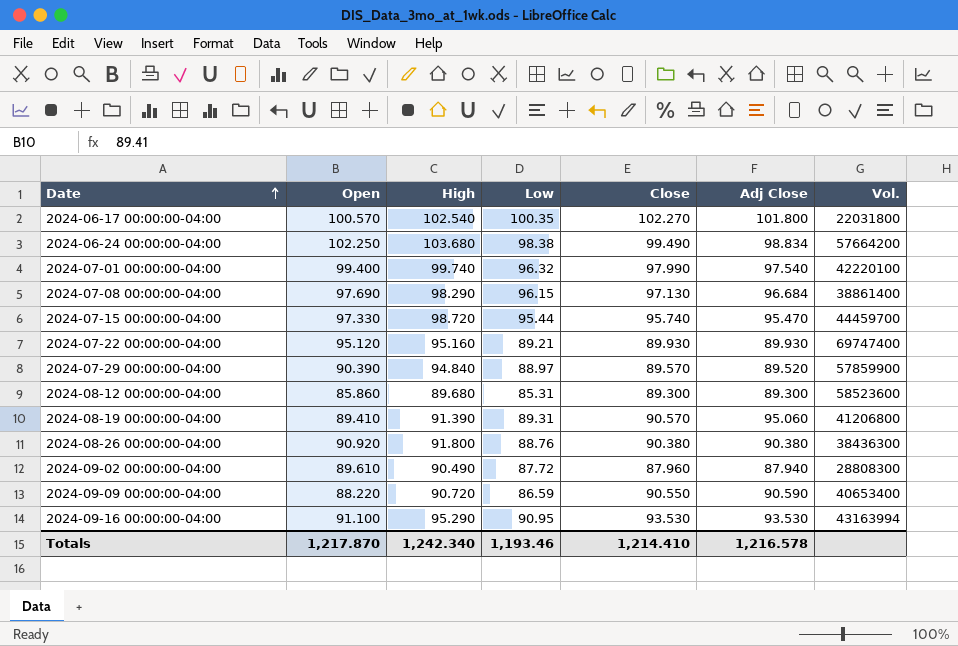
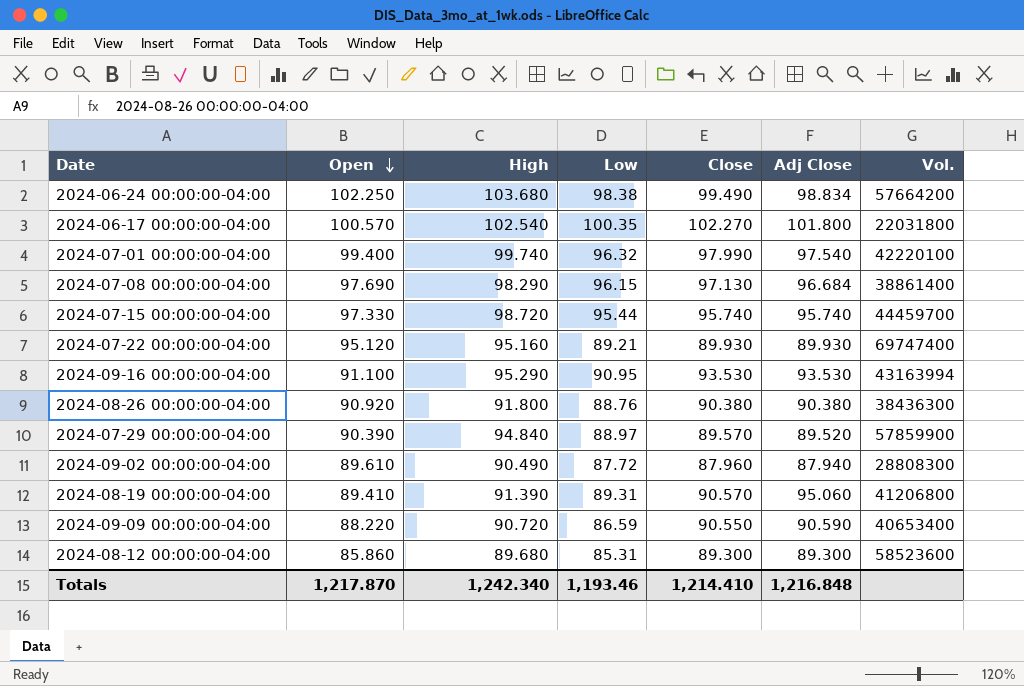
row order: Date ascending -> Open descending
2024-07-15 00:00:00-04:00 | Adj Close: 95.470 -> 95.740
Totals | Adj Close: 1,216.578 -> 1,216.848

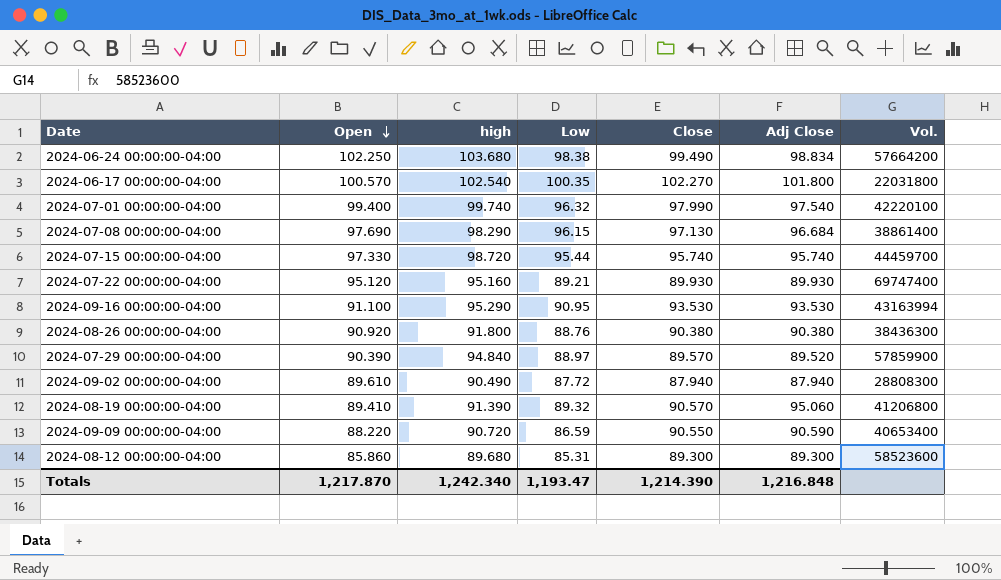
column name: High -> high
2024-09-02 00:00:00-04:00 | Close: 87.960 -> 87.940
2024-08-19 00:00:00-04:00 | Low: 89.31 -> 89.32
Totals | Low: 1,193.46 -> 1,193.47
Totals | Close: 1,214.410 -> 1,214.390

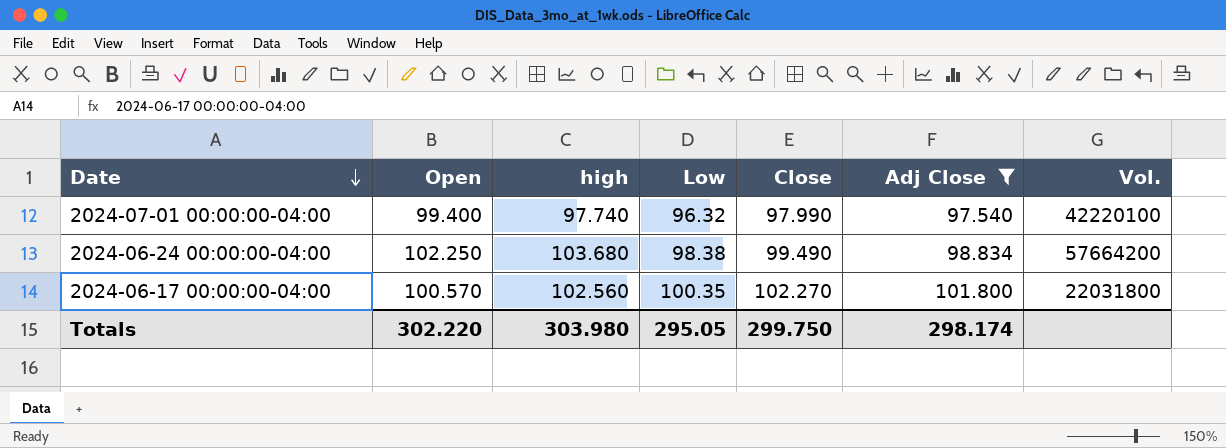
filter: none -> Adj Close >= 97.540
row order: Open descending -> Date descending
2024-07-01 00:00:00-04:00 | high: 99.740 -> 97.740
2024-06-17 00:00:00-04:00 | high: 102.540 -> 102.560
Totals | Open: 1,217.870 -> 302.220
Totals | high: 1,242.340 -> 303.980
Totals | Low: 1,193.47 -> 295.05
Totals | Close: 1,214.390 -> 299.750
Totals | Adj Close: 1,216.848 -> 298.174

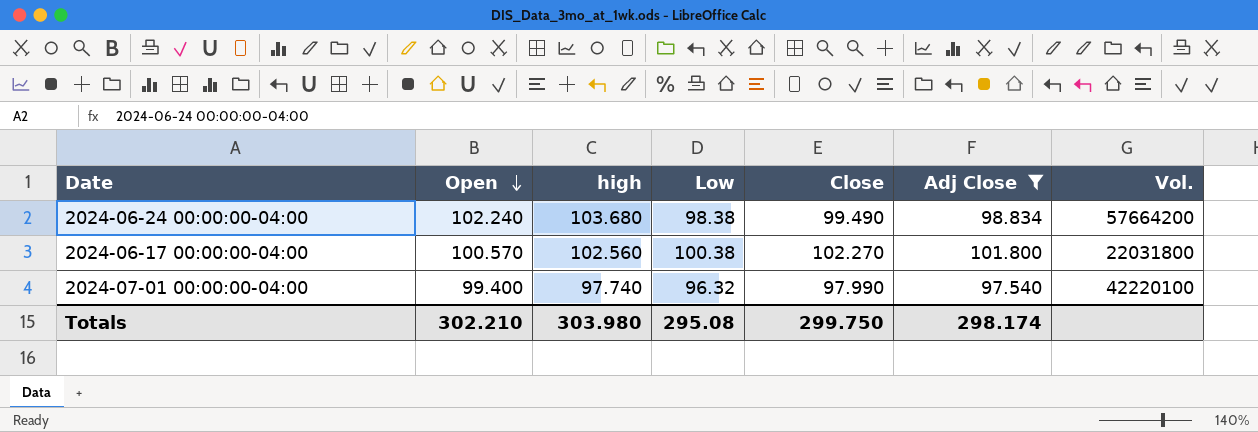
row order: Date descending -> Open descending
2024-06-24 00:00:00-04:00 | Open: 102.250 -> 102.240
2024-06-17 00:00:00-04:00 | Low: 100.35 -> 100.38
Totals | Open: 302.220 -> 302.210
Totals | Low: 295.05 -> 295.08

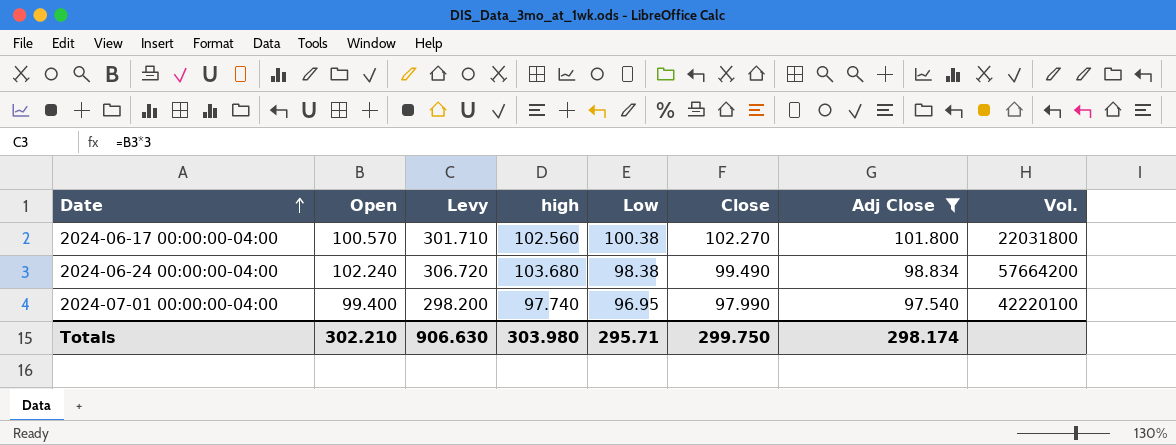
row order: Open descending -> Date ascending
column Levy | formula: none -> [Open] * 3
2024-07-01 00:00:00-04:00 | Low: 96.32 -> 96.95
Totals | Low: 295.08 -> 295.71

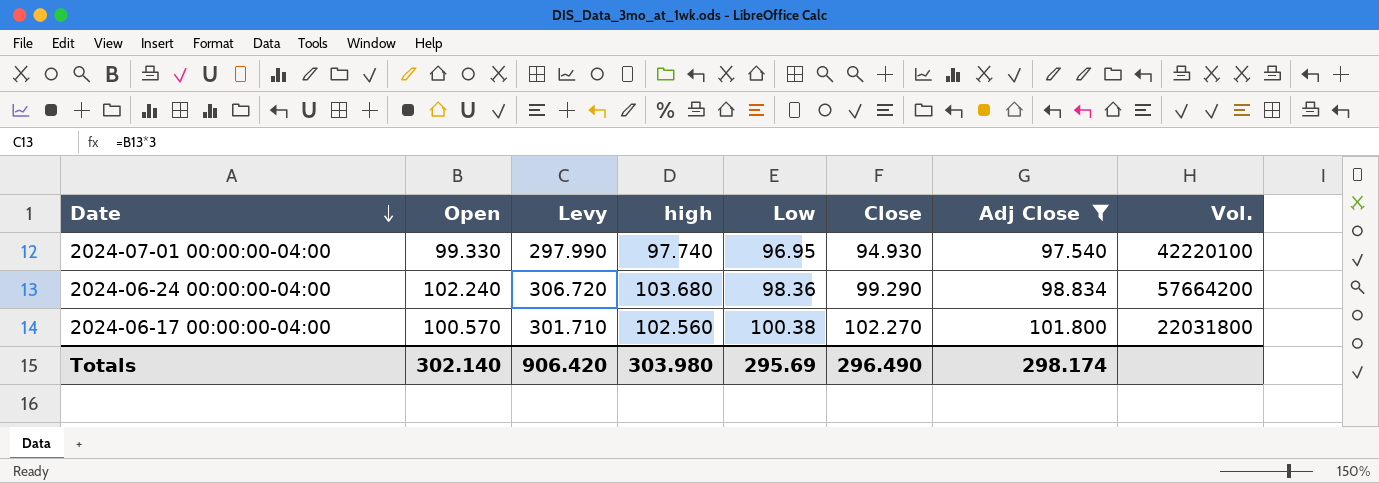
row order: Date ascending -> Date descending
2024-07-01 00:00:00-04:00 | Open: 99.400 -> 99.330
2024-07-01 00:00:00-04:00 | Levy: 298.200 -> 297.990
2024-07-01 00:00:00-04:00 | Close: 97.990 -> 94.930
2024-06-24 00:00:00-04:00 | Low: 98.38 -> 98.36
2024-06-24 00:00:00-04:00 | Close: 99.490 -> 99.290
Totals | Open: 302.210 -> 302.140
Totals | Levy: 906.630 -> 906.420
Totals | Low: 295.71 -> 295.69
Totals | Close: 299.750 -> 296.490

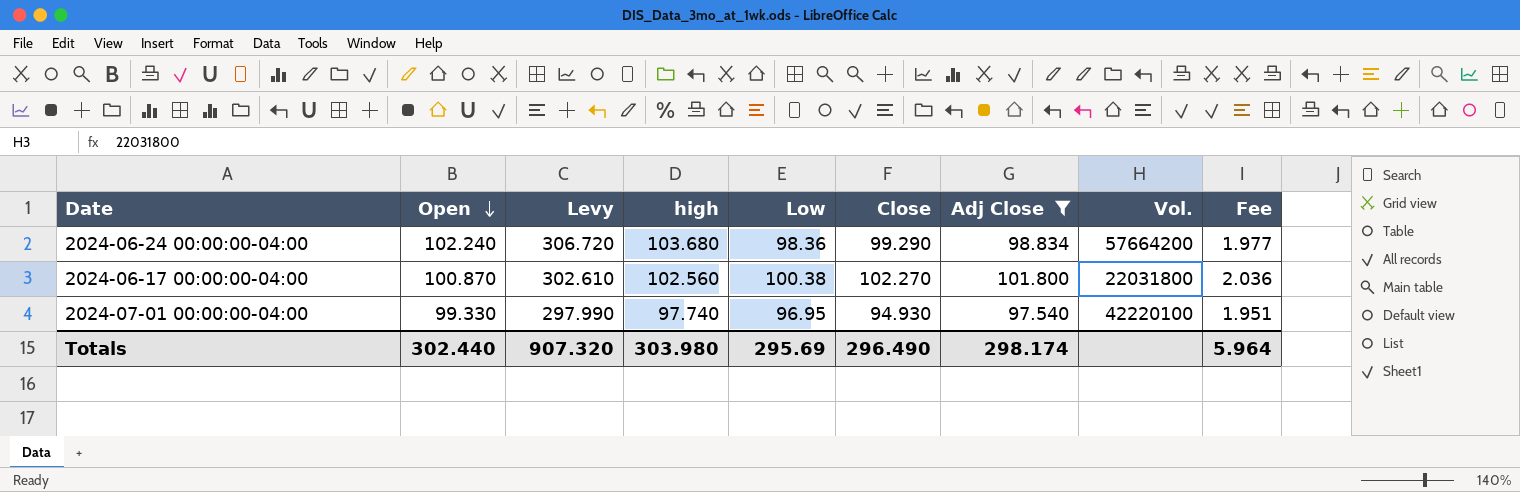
row order: Date descending -> Open descending
column Fee | formula: none -> [Adj Close] * 0.02
2024-06-17 00:00:00-04:00 | Open: 100.570 -> 100.870
2024-06-17 00:00:00-04:00 | Levy: 301.710 -> 302.610
Totals | Open: 302.140 -> 302.440
Totals | Levy: 906.420 -> 907.320

